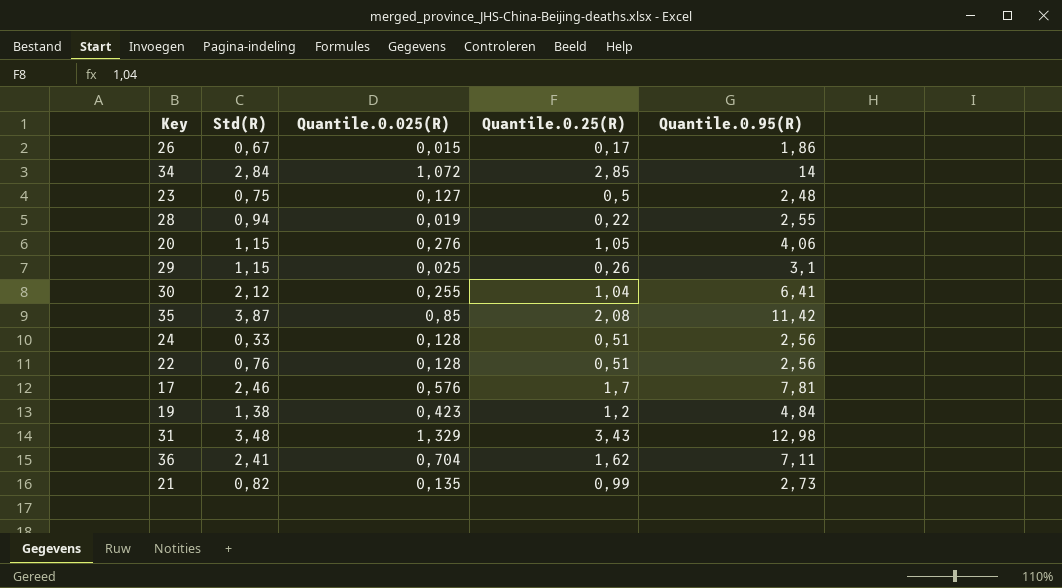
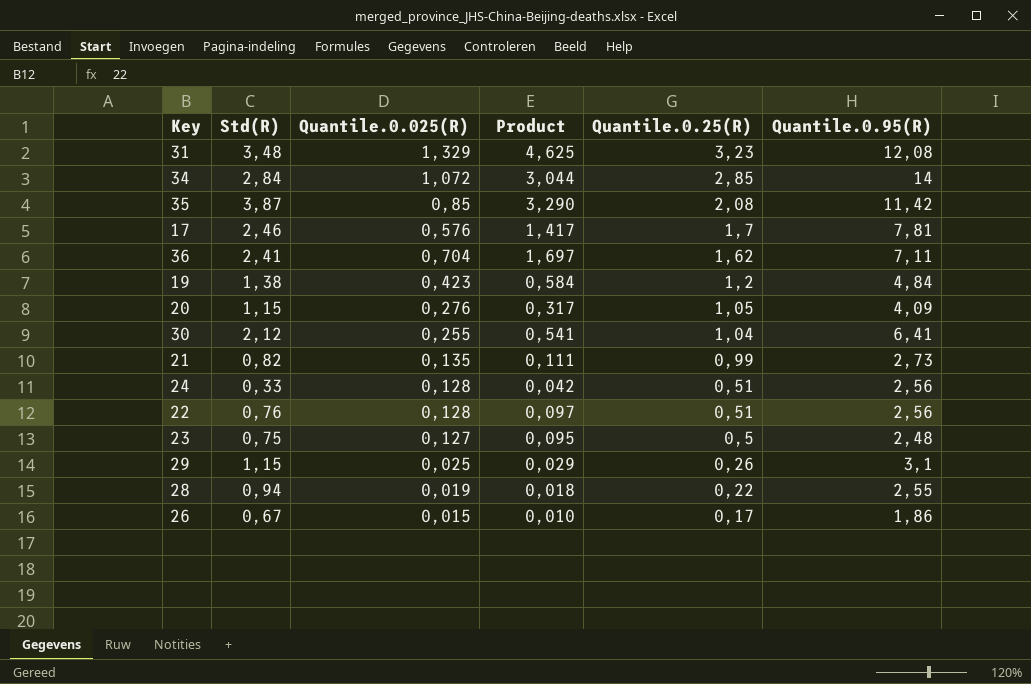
row order: none -> Quantile.0.25(R) descending
column Product | formula: none -> [Std(R)] * [Quantile.0.025(R)]
31 | Quantile.0.25(R): 3,43 -> 3,23
31 | Quantile.0.95(R): 12,98 -> 12,08
20 | Quantile.0.95(R): 4,06 -> 4,09

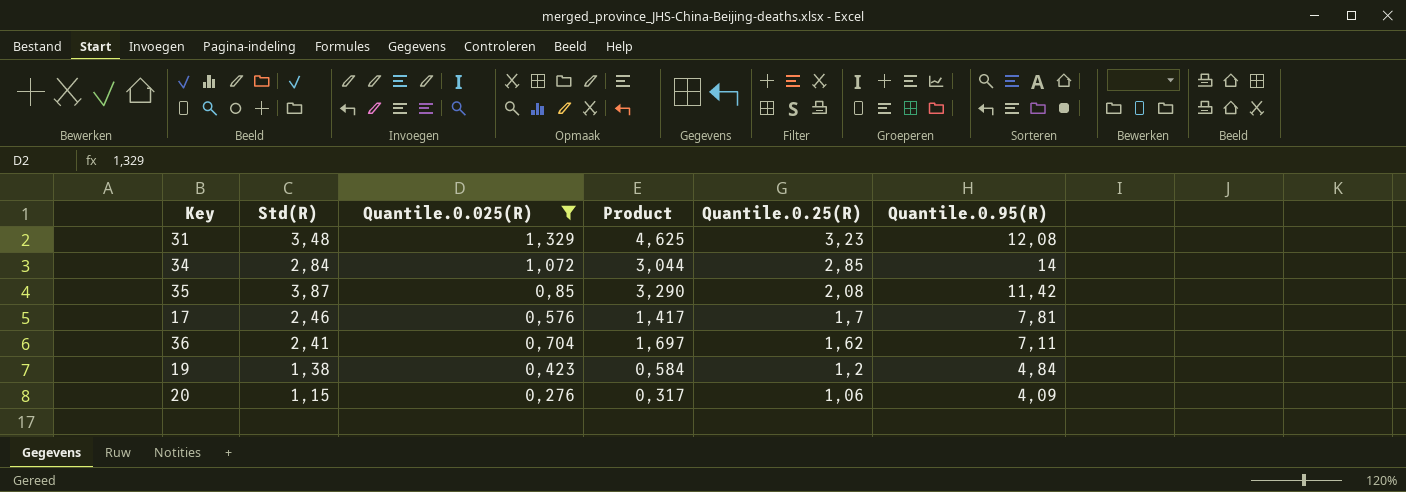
filter: none -> Quantile.0.025(R) >= 0,276
20 | Quantile.0.25(R): 1,05 -> 1,06

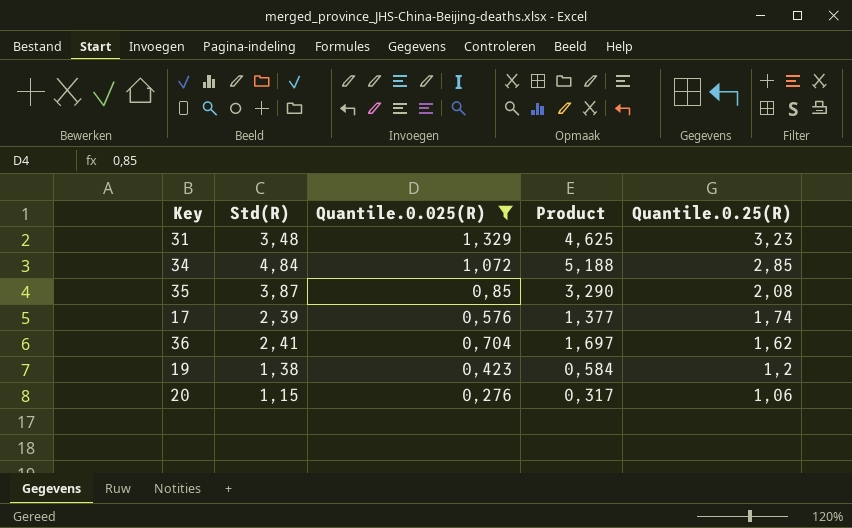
column Quantile.0.95(R) | position: 6 -> none
34 | Std(R): 2,84 -> 4,84
34 | Product: 3,044 -> 5,188
17 | Std(R): 2,46 -> 2,39
17 | Product: 1,417 -> 1,377
17 | Quantile.0.25(R): 1,7 -> 1,74

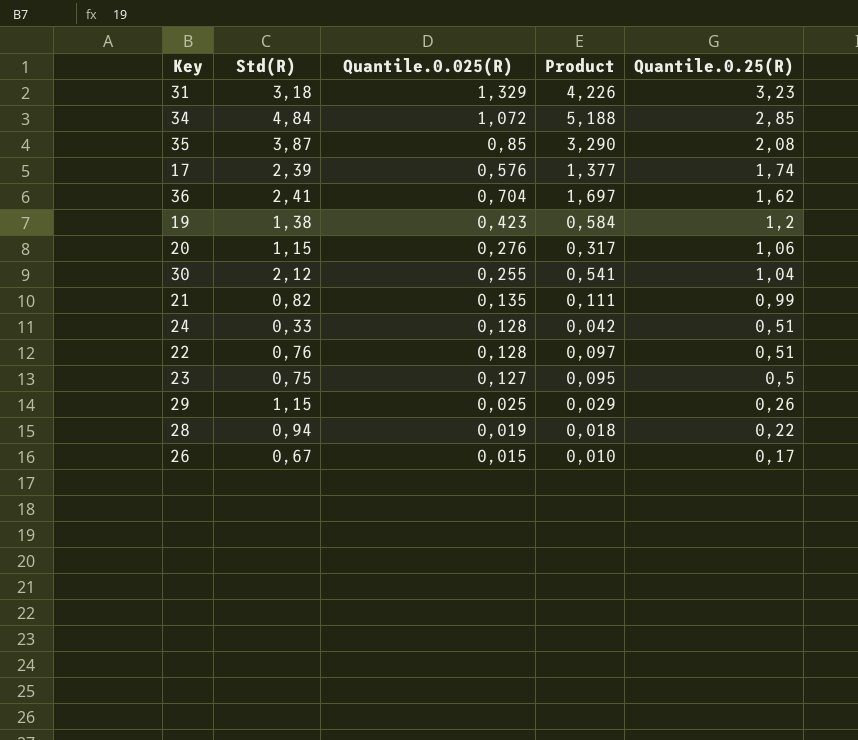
filter: Quantile.0.025(R) >= 0,276 -> none
31 | Std(R): 3,48 -> 3,18
31 | Product: 4,625 -> 4,226

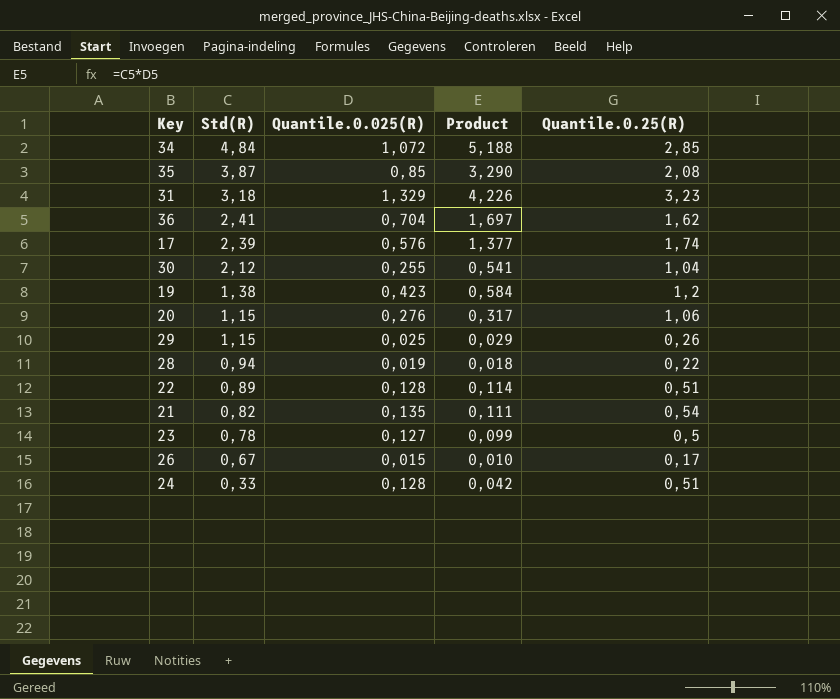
row order: Quantile.0.25(R) descending -> Std(R) descending
22 | Std(R): 0,76 -> 0,89
22 | Product: 0,097 -> 0,114
21 | Quantile.0.25(R): 0,99 -> 0,54
23 | Std(R): 0,75 -> 0,78
23 | Product: 0,095 -> 0,099

